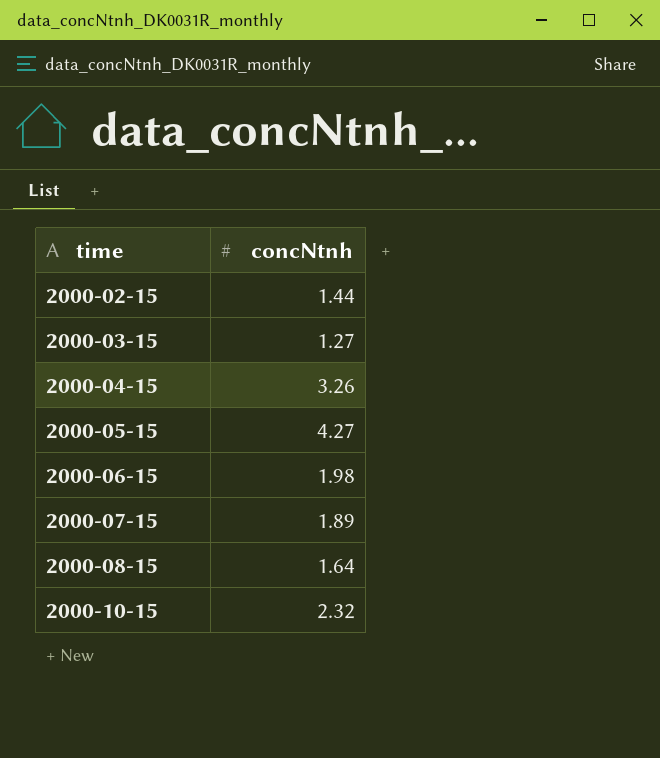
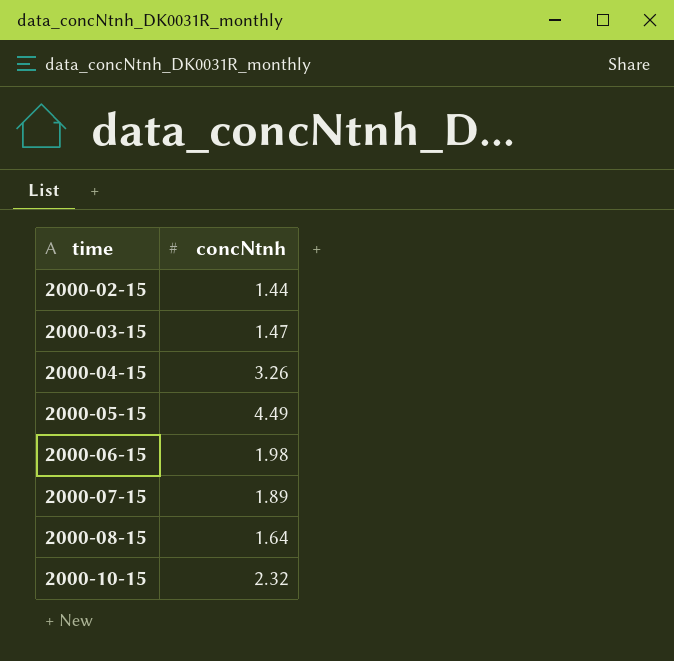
2000-03-15 | concNtnh: 1.27 -> 1.47
2000-05-15 | concNtnh: 4.27 -> 4.49

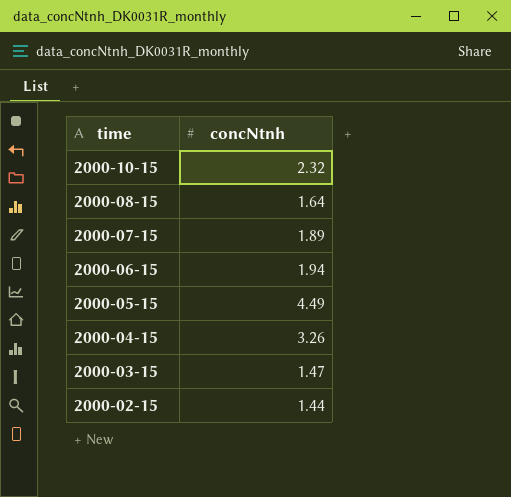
row order: time ascending -> time descending
2000-06-15 | concNtnh: 1.98 -> 1.94

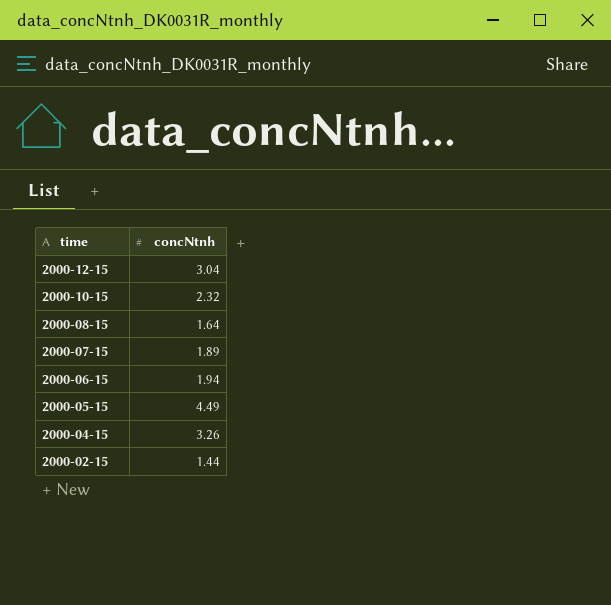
row 2000-03-15: 1.47 -> none
row 2000-12-15: none -> 3.04

